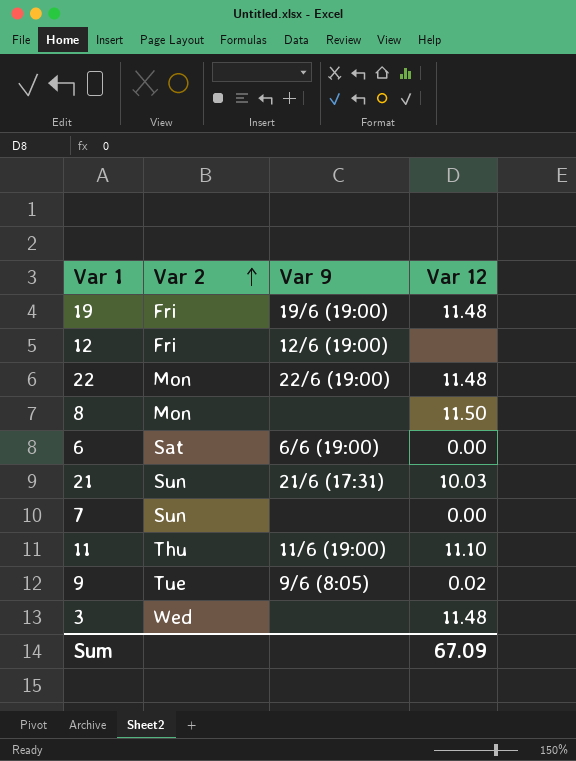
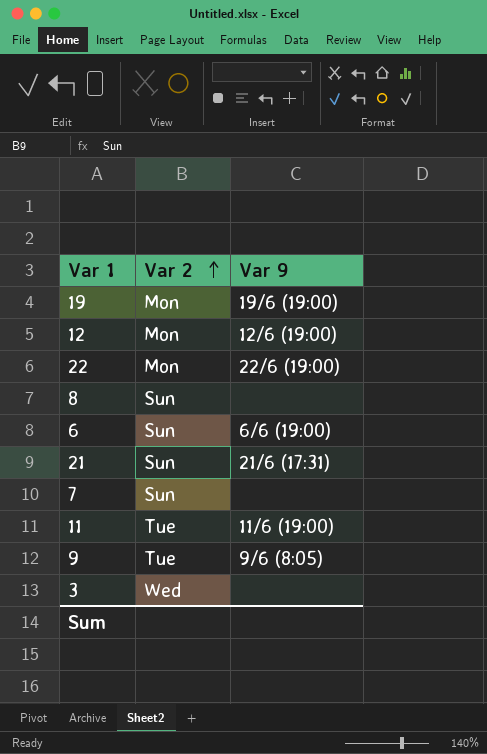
column Var 12 | position: 4 -> none
19 | Var 2: Fri -> Mon
12 | Var 2: Fri -> Mon
8 | Var 2: Mon -> Sun
6 | Var 2: Sat -> Sun
11 | Var 2: Thu -> Tue

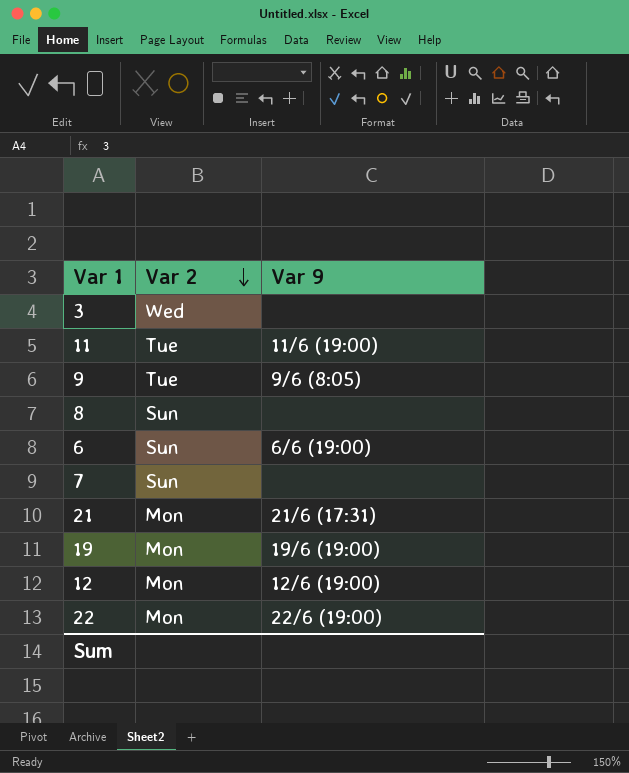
row order: Var 2 ascending -> Var 2 descending
21 | Var 2: Sun -> Mon

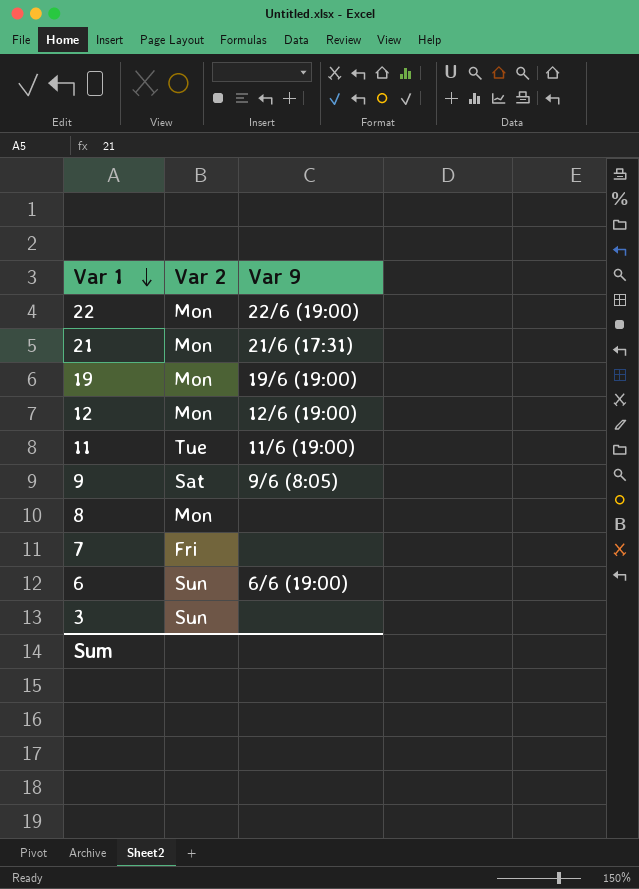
row order: Var 2 descending -> Var 1 descending
9 | Var 2: Tue -> Sat
8 | Var 2: Sun -> Mon
7 | Var 2: Sun -> Fri
3 | Var 2: Wed -> Sun

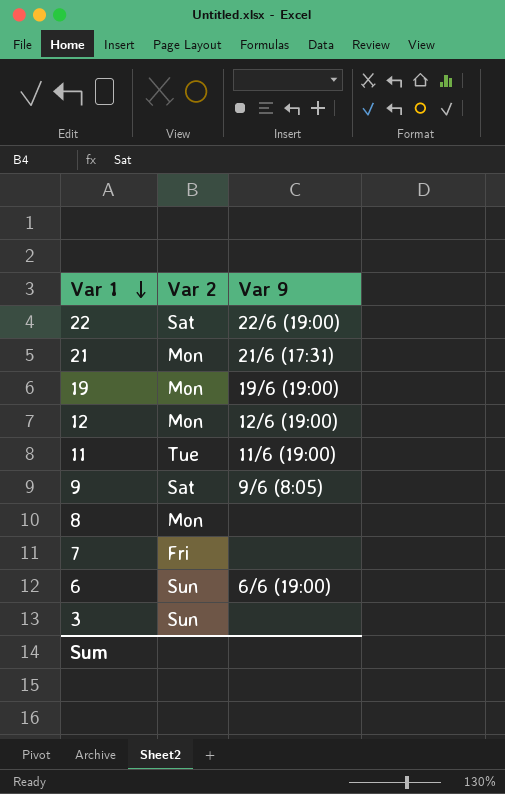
22 | Var 2: Mon -> Sat

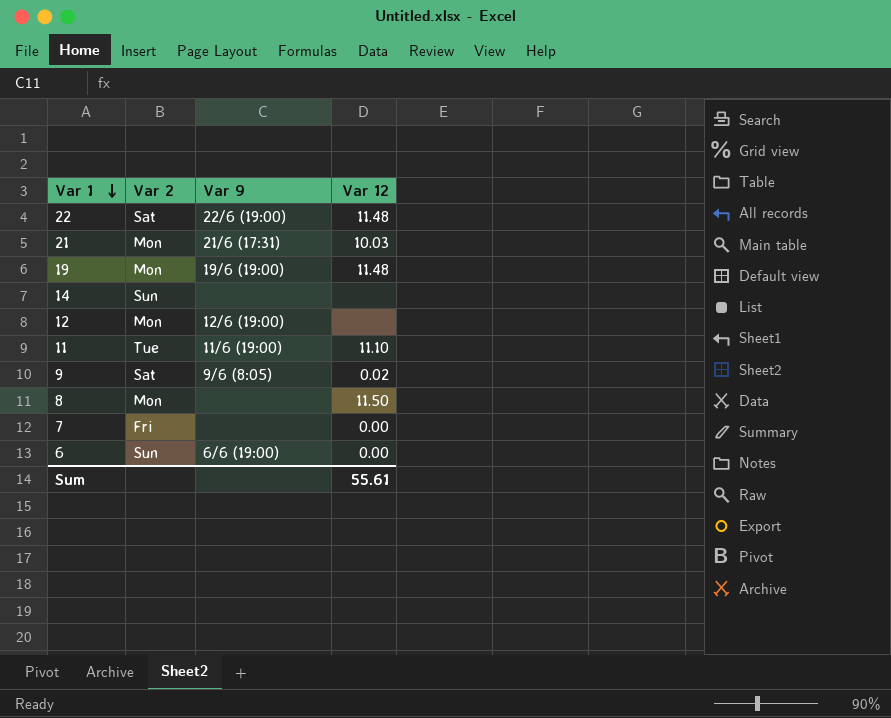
column Var 12 | position: none -> 4
row 3: Sun | none -> none
row 14: none -> Sun | none | none

